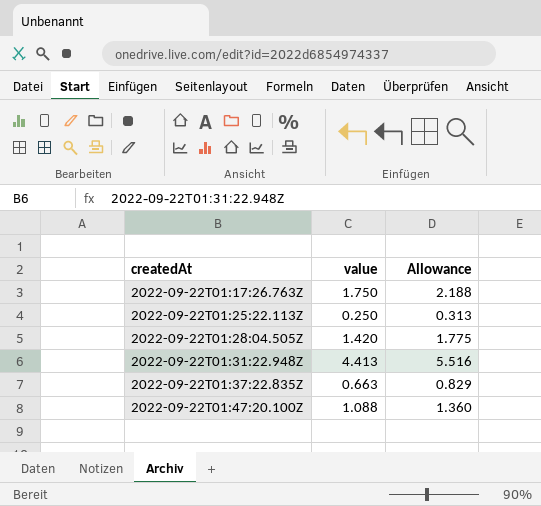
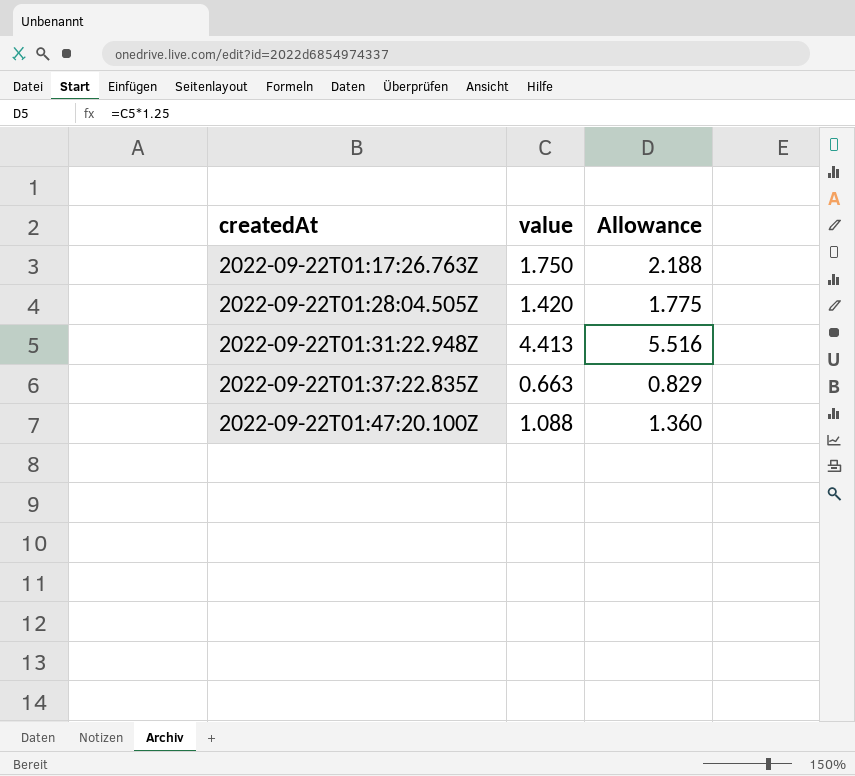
row 2022-09-22T01:25:22.113Z: 0.250 | 0.313 -> none

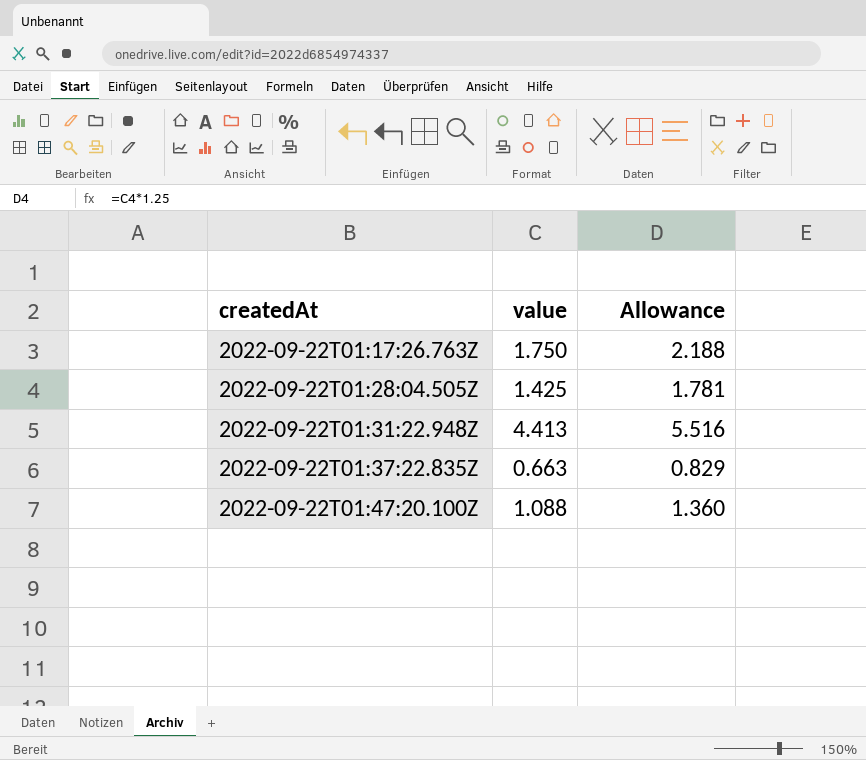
2022-09-22T01:28:04.505Z | value: 1.420 -> 1.425
2022-09-22T01:28:04.505Z | Allowance: 1.775 -> 1.781

